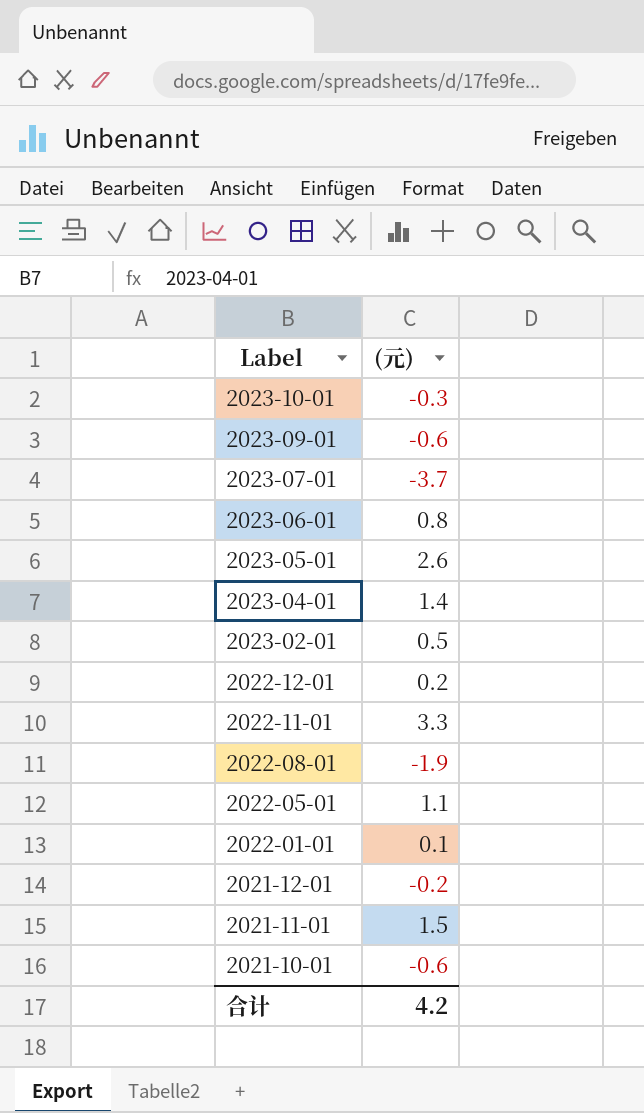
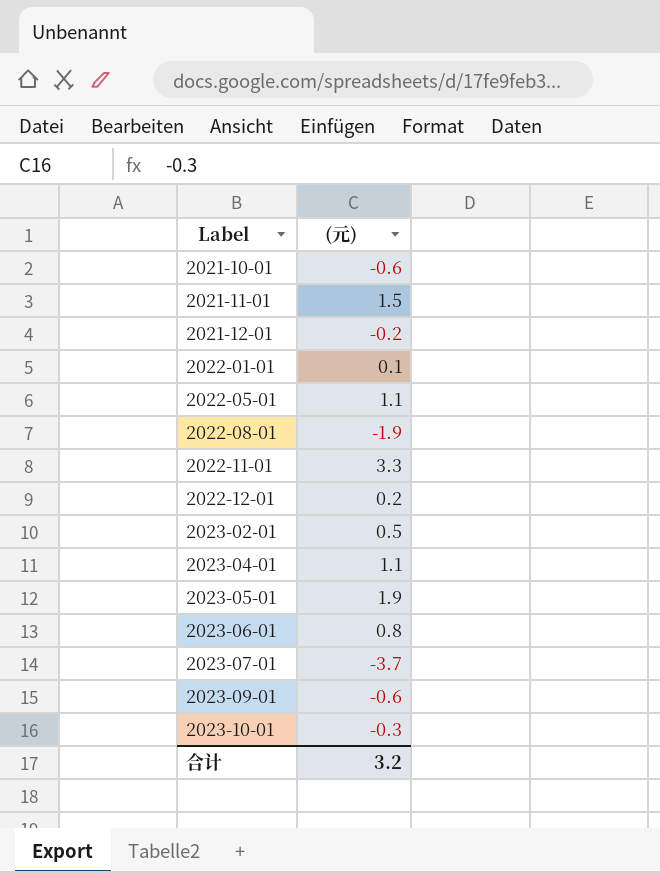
row order: Label descending -> Label ascending
2023-04-01 | (元): 1.4 -> 1.1
2023-05-01 | (元): 2.6 -> 1.9
合计 | (元): 4.2 -> 3.2

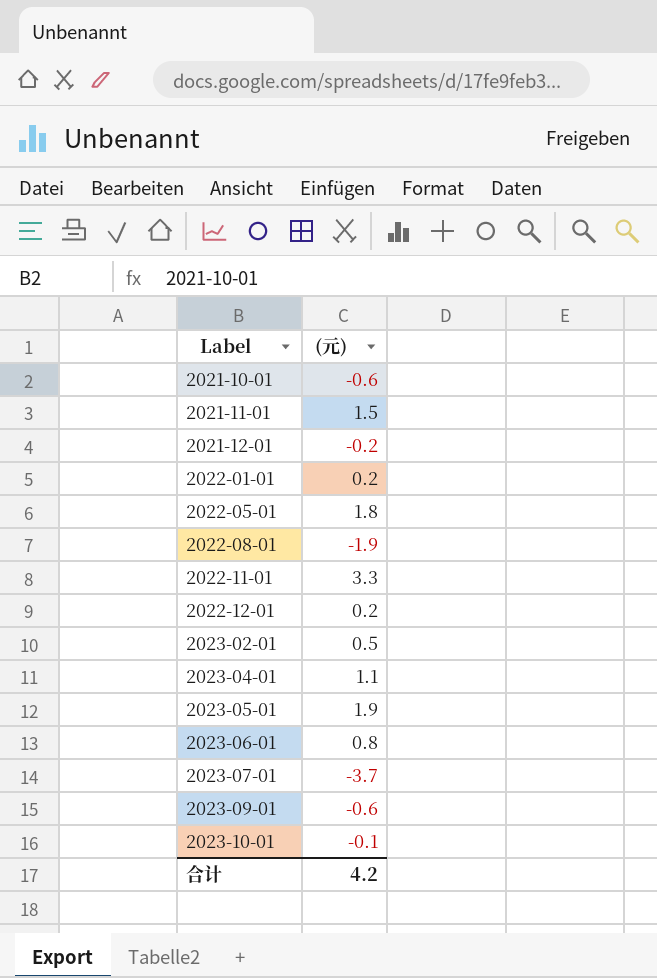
2022-01-01 | (元): 0.1 -> 0.2
2022-05-01 | (元): 1.1 -> 1.8
2023-10-01 | (元): -0.3 -> -0.1
合计 | (元): 3.2 -> 4.2

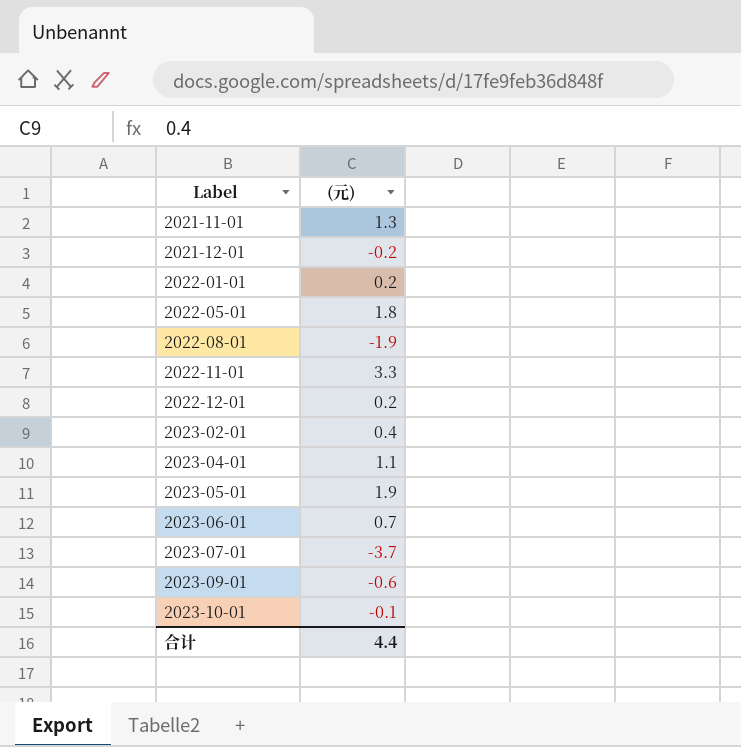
row 2021-10-01: -0.6 -> none
2021-11-01 | (元): 1.5 -> 1.3
2023-02-01 | (元): 0.5 -> 0.4
2023-06-01 | (元): 0.8 -> 0.7
合计 | (元): 4.2 -> 4.4

